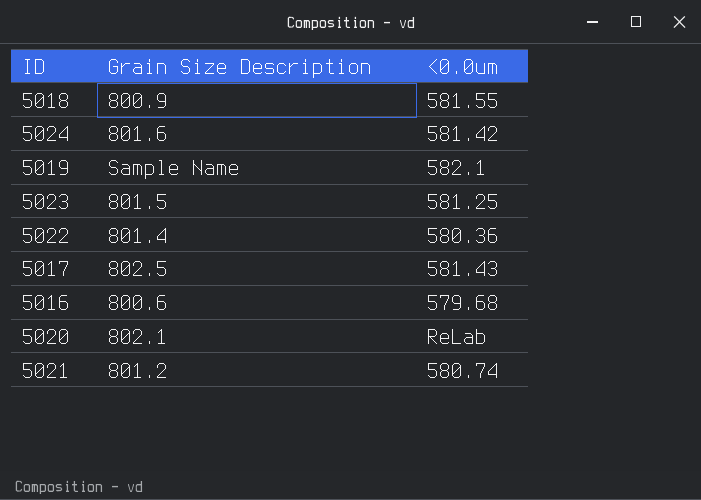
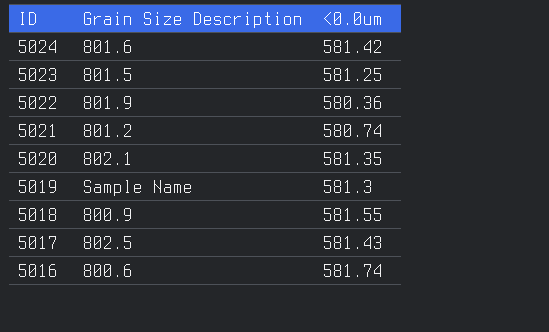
row order: none -> ID descending
5022 | Grain Size Description: 801.4 -> 801.9
5020 | <0.0um: ReLab -> 581.35
5019 | <0.0um: 582.1 -> 581.3
5016 | <0.0um: 579.68 -> 581.74

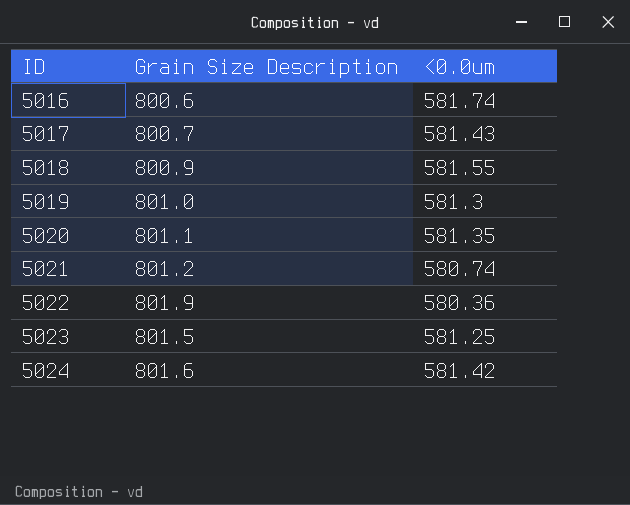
row order: ID descending -> ID ascending
5017 | Grain Size Description: 802.5 -> 800.7
5019 | Grain Size Description: Sample Name -> 801.0
5020 | Grain Size Description: 802.1 -> 801.1

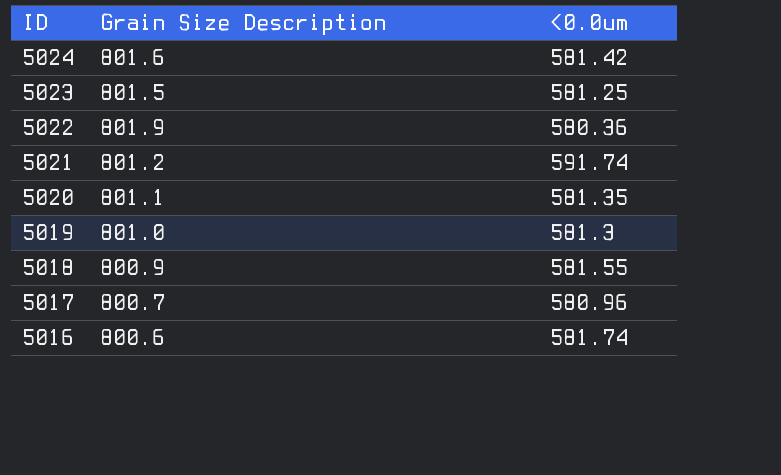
row order: ID ascending -> ID descending
5021 | <0.0um: 580.74 -> 591.74
5017 | <0.0um: 581.43 -> 580.96

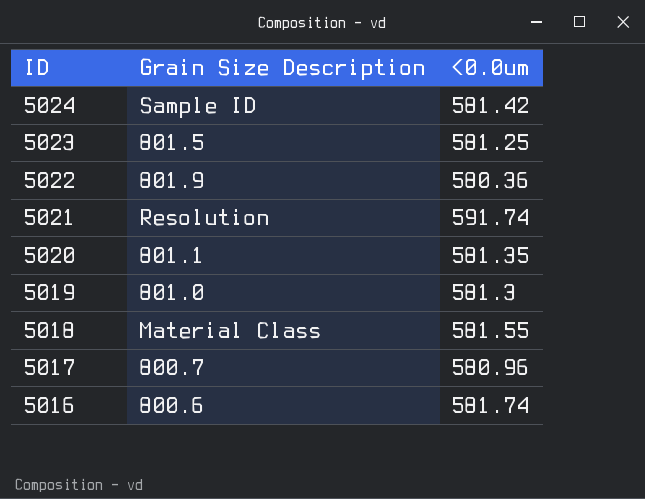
5024 | Grain Size Description: 801.6 -> Sample ID
5021 | Grain Size Description: 801.2 -> Resolution
5018 | Grain Size Description: 800.9 -> Material Class

